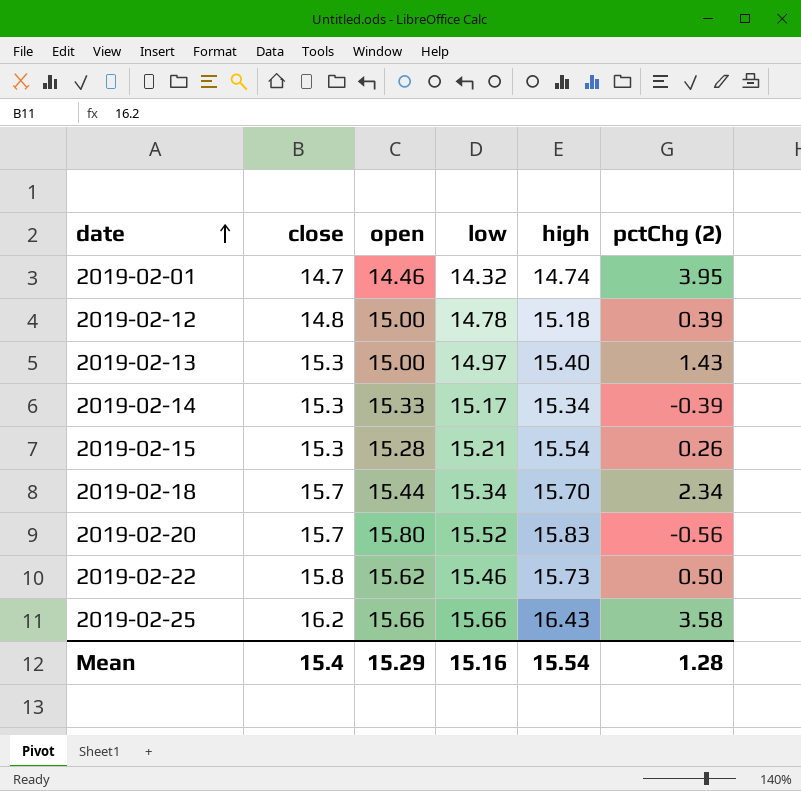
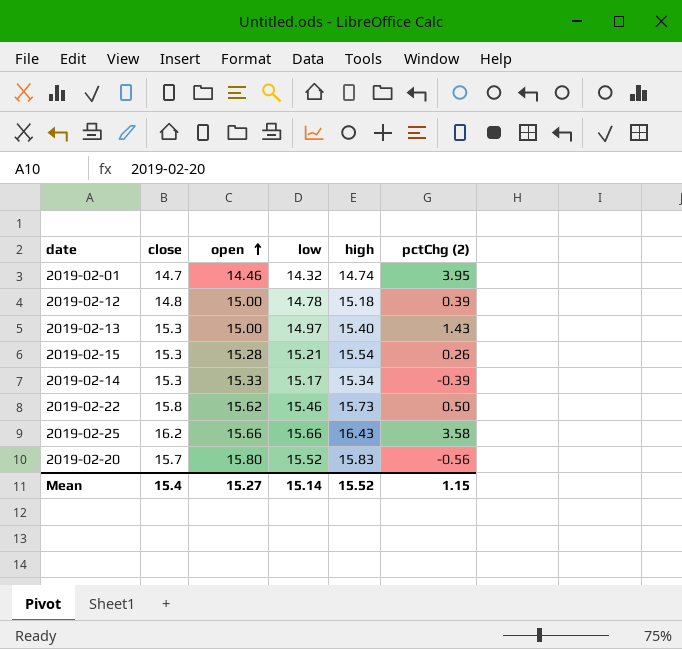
row order: date ascending -> open ascending
row 2019-02-18: 15.7 | 15.44 | 15.34 | 15.70 | 2.34 -> none
Mean | open: 15.29 -> 15.27
Mean | low: 15.16 -> 15.14
Mean | high: 15.54 -> 15.52
Mean | pctChg (2): 1.28 -> 1.15

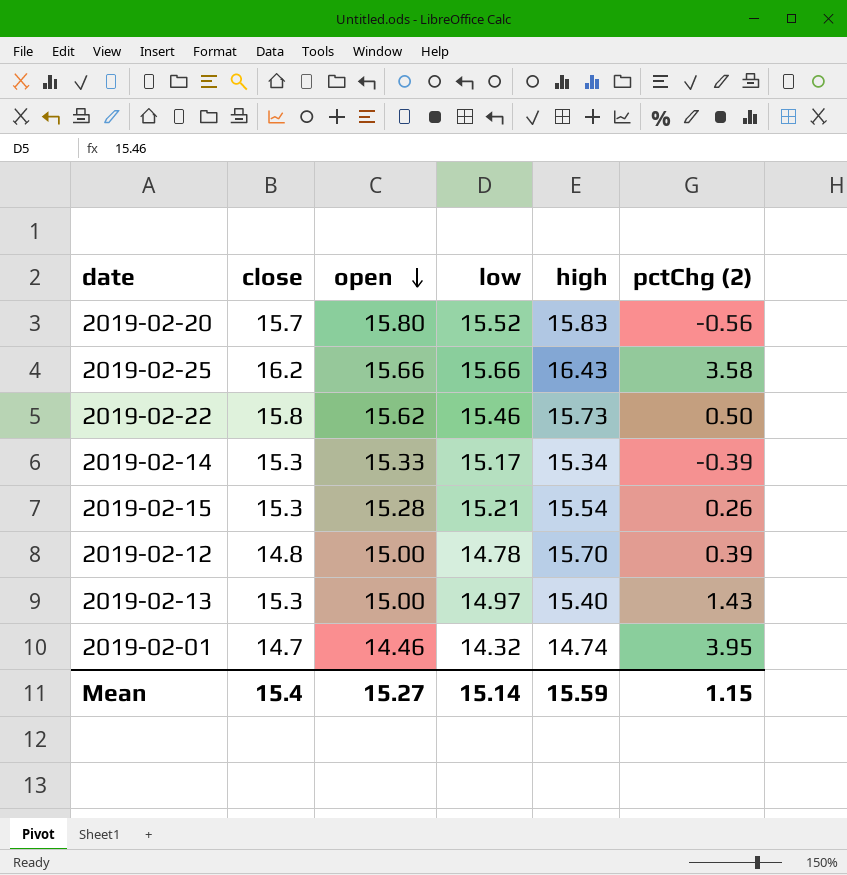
row order: open ascending -> open descending
2019-02-12 | high: 15.18 -> 15.70
Mean | high: 15.52 -> 15.59

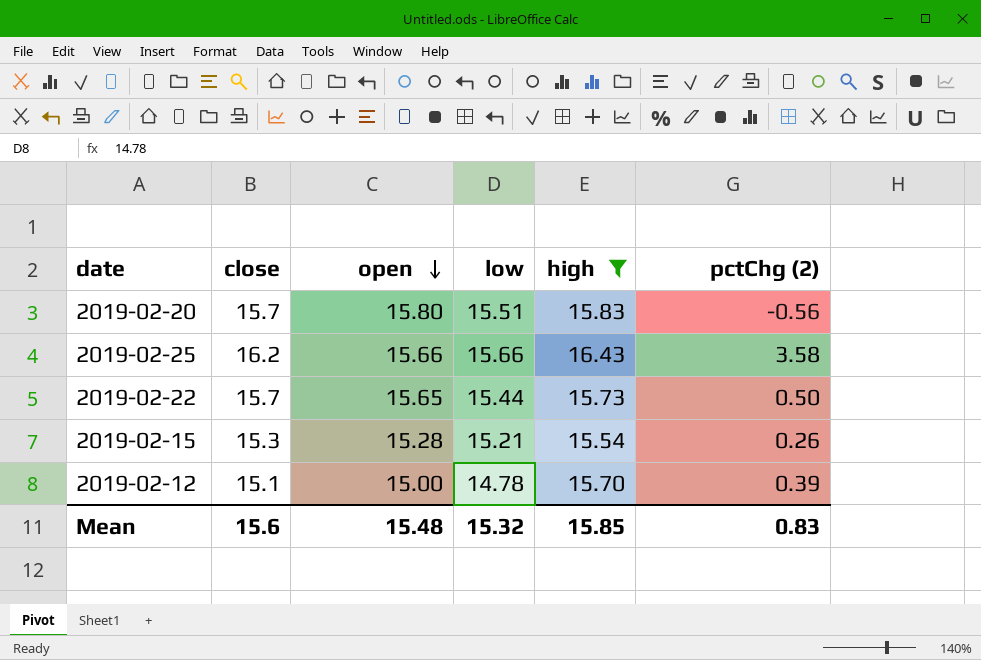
filter: none -> high >= 15.54
2019-02-20 | low: 15.52 -> 15.51
2019-02-22 | close: 15.8 -> 15.7
2019-02-22 | open: 15.62 -> 15.65
2019-02-22 | low: 15.46 -> 15.44
2019-02-12 | close: 14.8 -> 15.1
Mean | close: 15.4 -> 15.6
Mean | open: 15.27 -> 15.48
Mean | low: 15.14 -> 15.32
Mean | high: 15.59 -> 15.85
Mean | pctChg (2): 1.15 -> 0.83

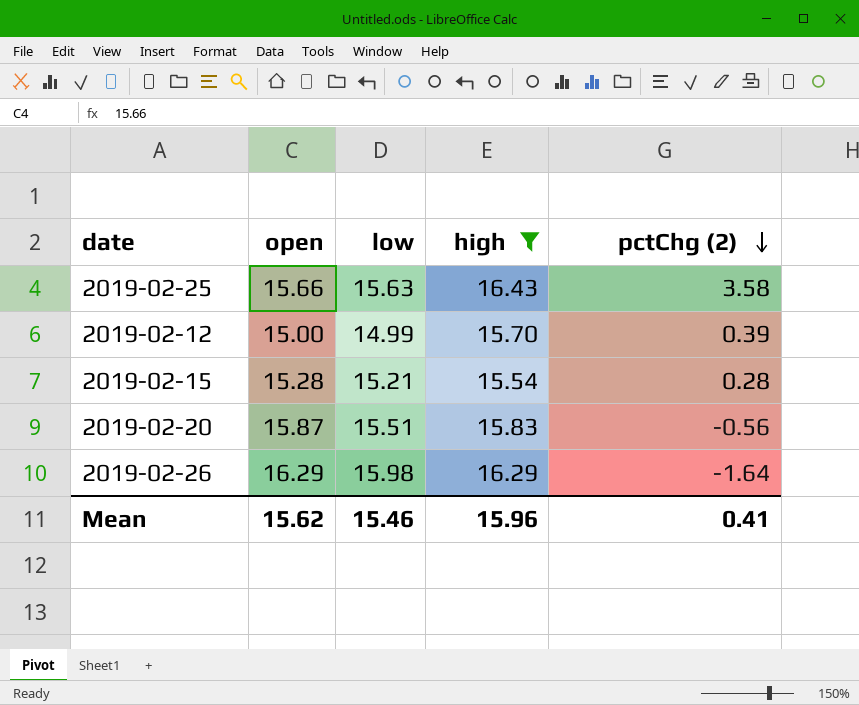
row order: open descending -> pctChg (2) descending
column close | position: 2 -> none
row 2019-02-22: 15.7 | 15.65 | 15.44 | 15.73 | 0.50 -> none
2019-02-25 | low: 15.66 -> 15.63
2019-02-12 | low: 14.78 -> 14.99
2019-02-15 | pctChg (2): 0.26 -> 0.28
2019-02-20 | open: 15.80 -> 15.87
row 2019-02-26: none -> 16.29 | 15.98 | 16.29 | -1.64
Mean | open: 15.48 -> 15.62
Mean | low: 15.32 -> 15.46
Mean | high: 15.85 -> 15.96
Mean | pctChg (2): 0.83 -> 0.41

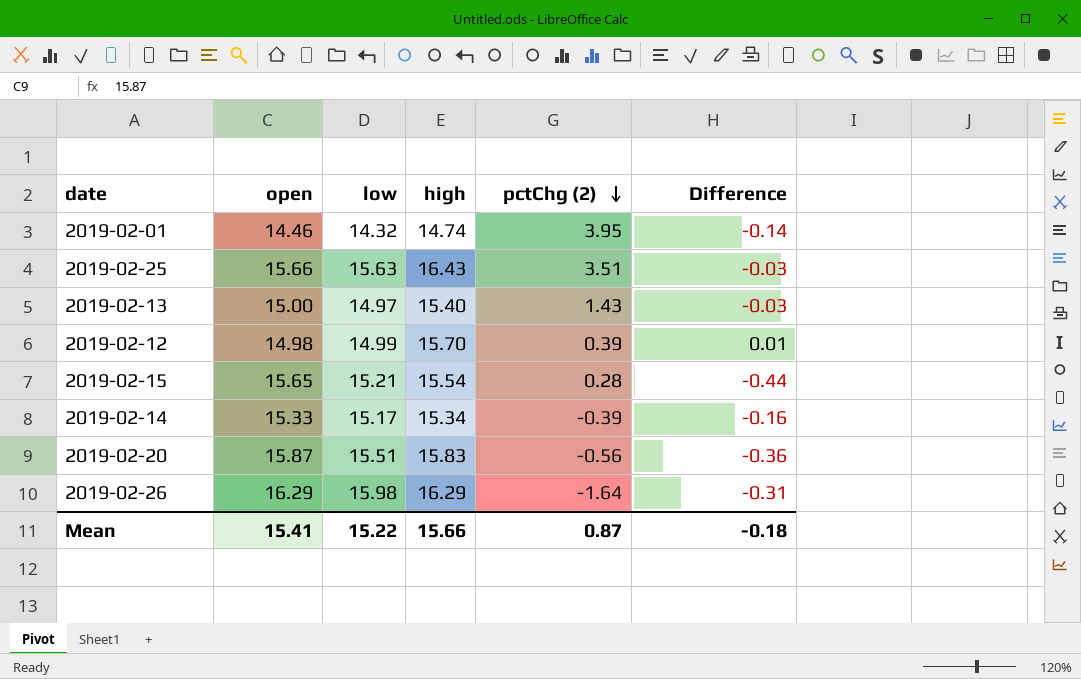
filter: high >= 15.54 -> none
column Difference | formula: none -> [low] - [open]
2019-02-25 | pctChg (2): 3.58 -> 3.51
2019-02-12 | open: 15.00 -> 14.98
2019-02-15 | open: 15.28 -> 15.65
Mean | open: 15.62 -> 15.41
Mean | low: 15.46 -> 15.22
Mean | high: 15.96 -> 15.66
Mean | pctChg (2): 0.41 -> 0.87

